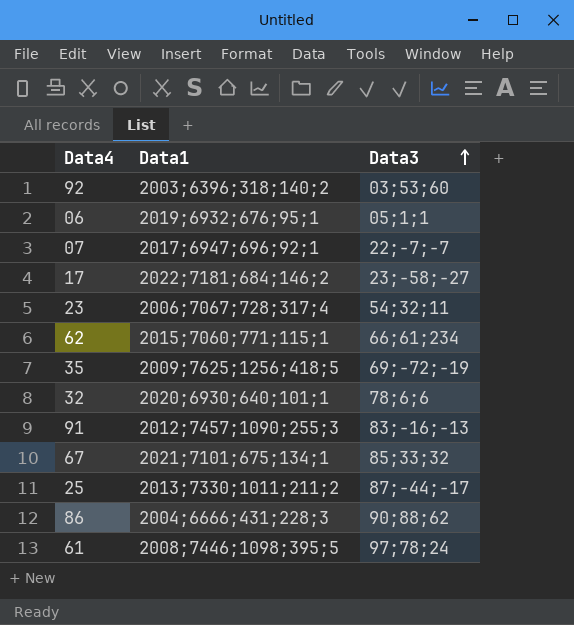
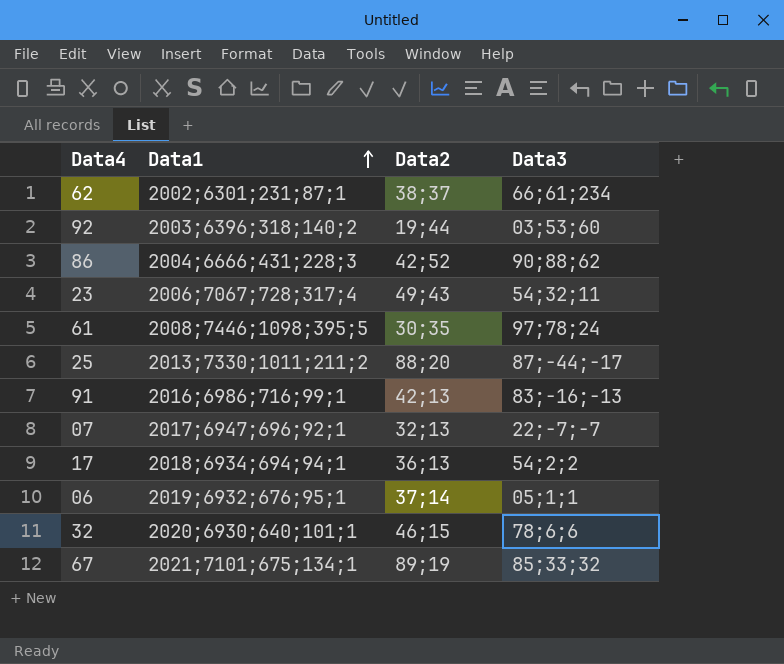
row order: Data3 ascending -> Data1 ascending
column Data2 | position: none -> 3
row 35: 2009;7625;1256;418;5 | 69;-72;-19 -> none
62 | Data1: 2015;7060;771;115;1 -> 2002;6301;231;87;1
91 | Data1: 2012;7457;1090;255;3 -> 2016;6986;716;99;1
17 | Data1: 2022;7181;684;146;2 -> 2018;6934;694;94;1
17 | Data3: 23;-58;-27 -> 54;2;2

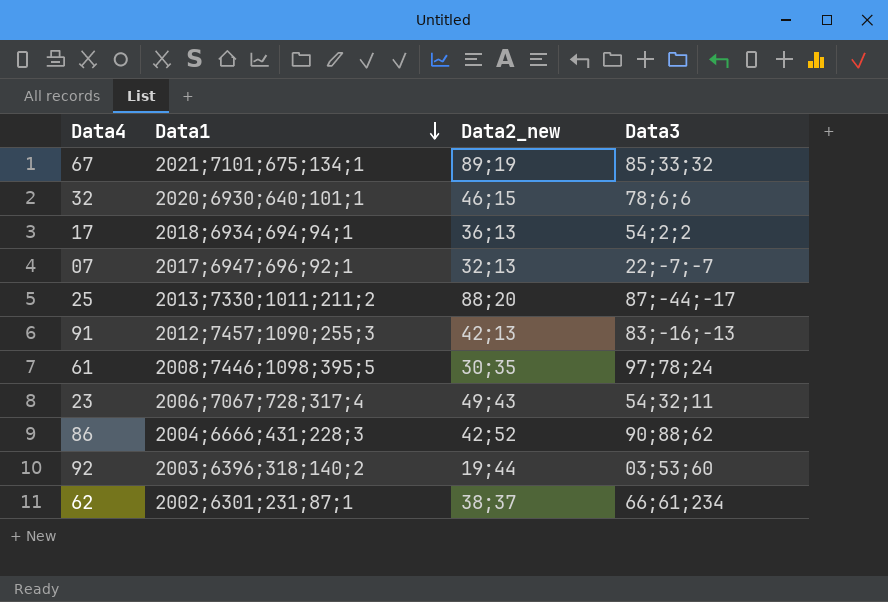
row order: Data1 ascending -> Data1 descending
column name: Data2 -> Data2_new
row 06: 2019;6932;676;95;1 | 37;14 | 05;1;1 -> none
91 | Data1: 2016;6986;716;99;1 -> 2012;7457;1090;255;3

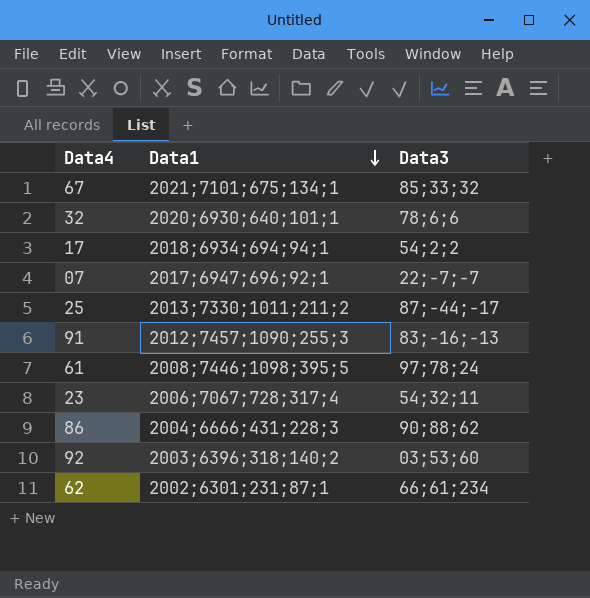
column Data2_new | position: 3 -> none

